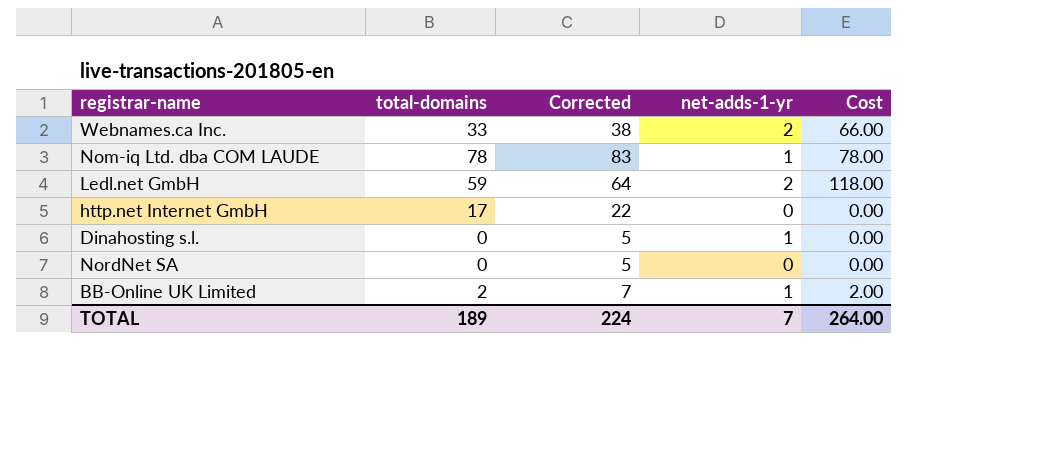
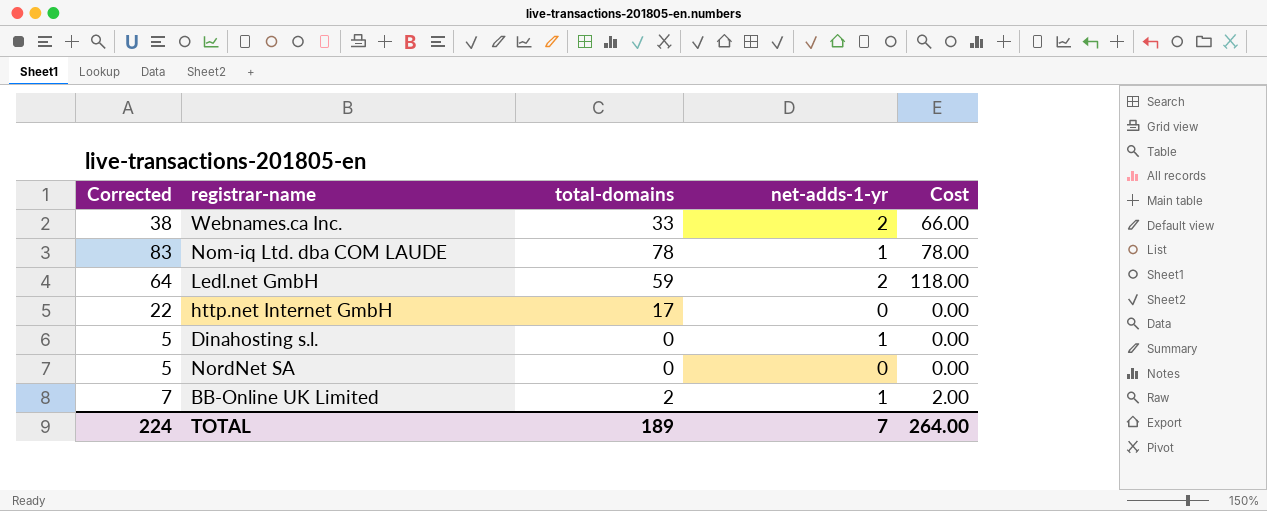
column Corrected | position: 3 -> 1

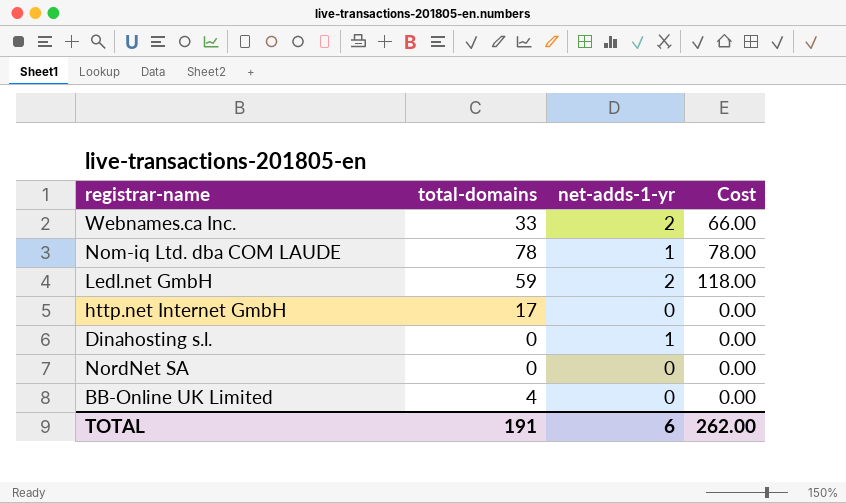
column Corrected | formula: [total-domains] + 5 -> none
BB-Online UK Limited | total-domains: 2 -> 4
BB-Online UK Limited | net-adds-1-yr: 1 -> 0
BB-Online UK Limited | Cost: 2.00 -> 0.00
TOTAL | total-domains: 189 -> 191
TOTAL | net-adds-1-yr: 7 -> 6
TOTAL | Cost: 264.00 -> 262.00

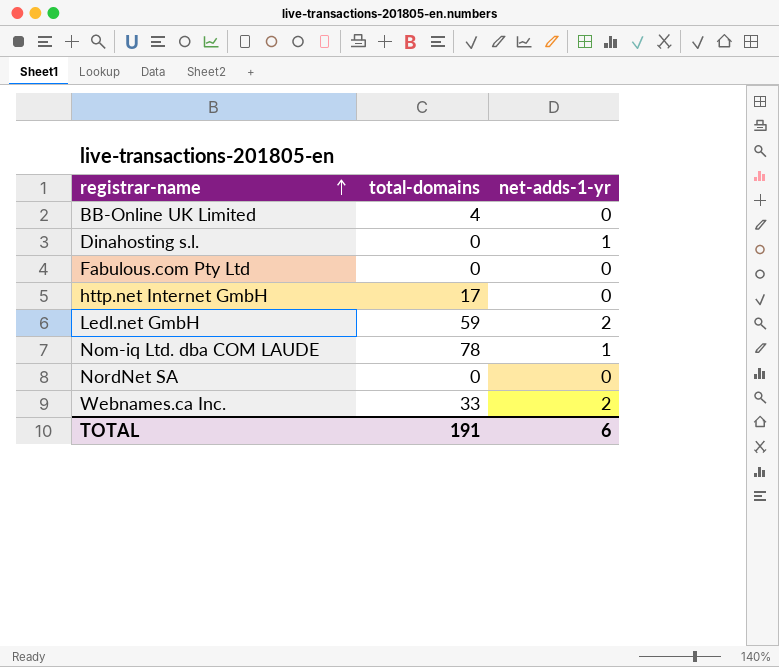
row order: none -> registrar-name ascending
column Cost | formula: [total-domains] * [net-adds-1-yr] -> none
row Fabulous.com Pty Ltd: none -> 0 | 0

